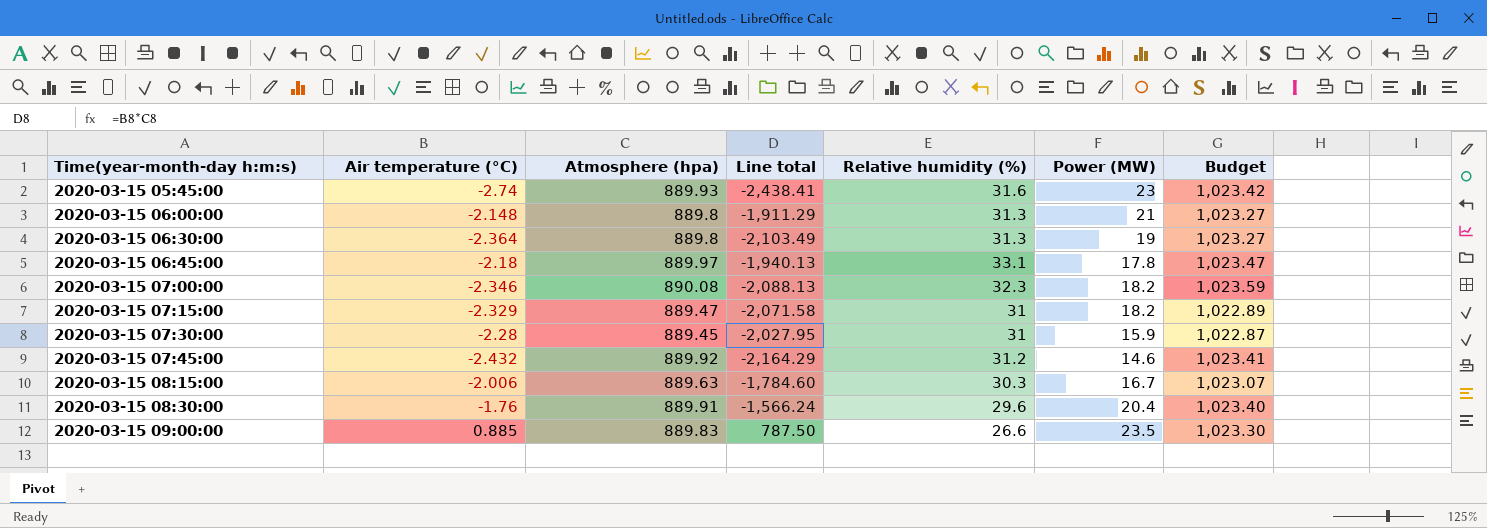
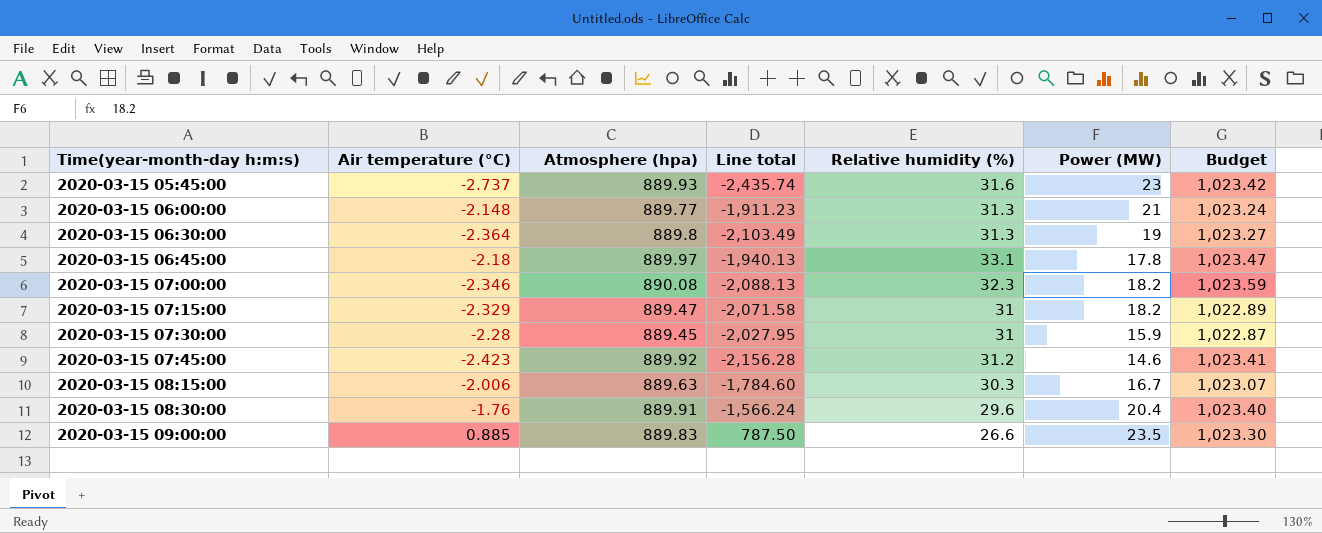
2020-03-15 05:45:00 | Air temperature (°C): -2.74 -> -2.737
2020-03-15 05:45:00 | Line total: -2,438.41 -> -2,435.74
2020-03-15 06:00:00 | Atmosphere (hpa): 889.8 -> 889.77
2020-03-15 06:00:00 | Line total: -1,911.29 -> -1,911.23
2020-03-15 06:00:00 | Budget: 1,023.27 -> 1,023.24
2020-03-15 07:45:00 | Air temperature (°C): -2.432 -> -2.423
2020-03-15 07:45:00 | Line total: -2,164.29 -> -2,156.28

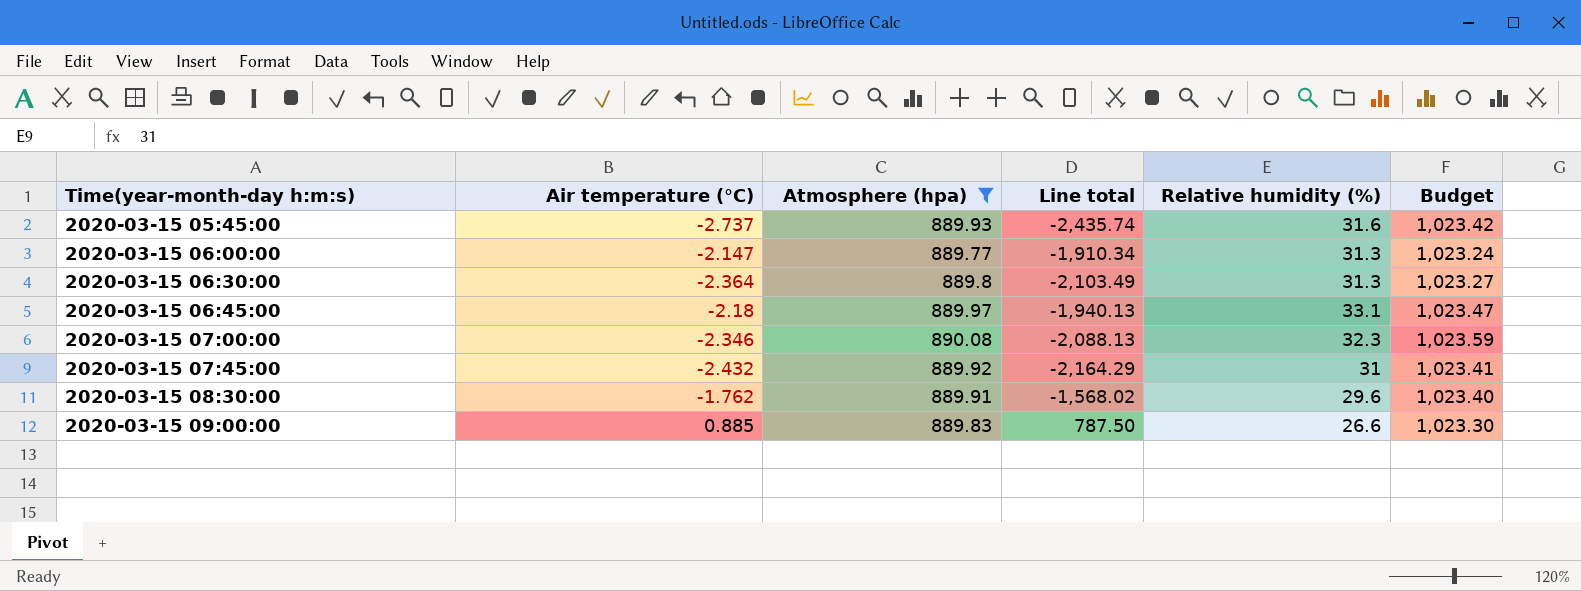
filter: none -> Atmosphere (hpa) >= 889.77
column Power (MW) | position: 6 -> none
2020-03-15 06:00:00 | Air temperature (°C): -2.148 -> -2.147
2020-03-15 06:00:00 | Line total: -1,911.23 -> -1,910.34
2020-03-15 07:45:00 | Air temperature (°C): -2.423 -> -2.432
2020-03-15 07:45:00 | Line total: -2,156.28 -> -2,164.29
2020-03-15 07:45:00 | Relative humidity (%): 31.2 -> 31
2020-03-15 08:30:00 | Air temperature (°C): -1.76 -> -1.762
2020-03-15 08:30:00 | Line total: -1,566.24 -> -1,568.02

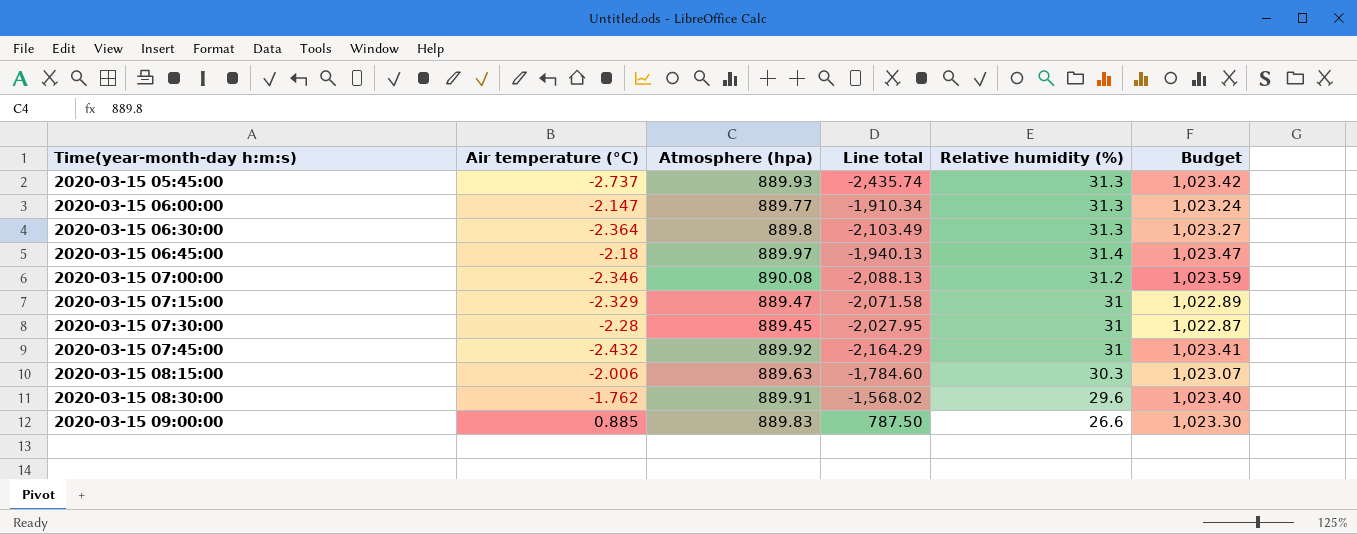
filter: Atmosphere (hpa) >= 889.77 -> none
2020-03-15 05:45:00 | Relative humidity (%): 31.6 -> 31.3
2020-03-15 06:45:00 | Relative humidity (%): 33.1 -> 31.4
2020-03-15 07:00:00 | Relative humidity (%): 32.3 -> 31.2

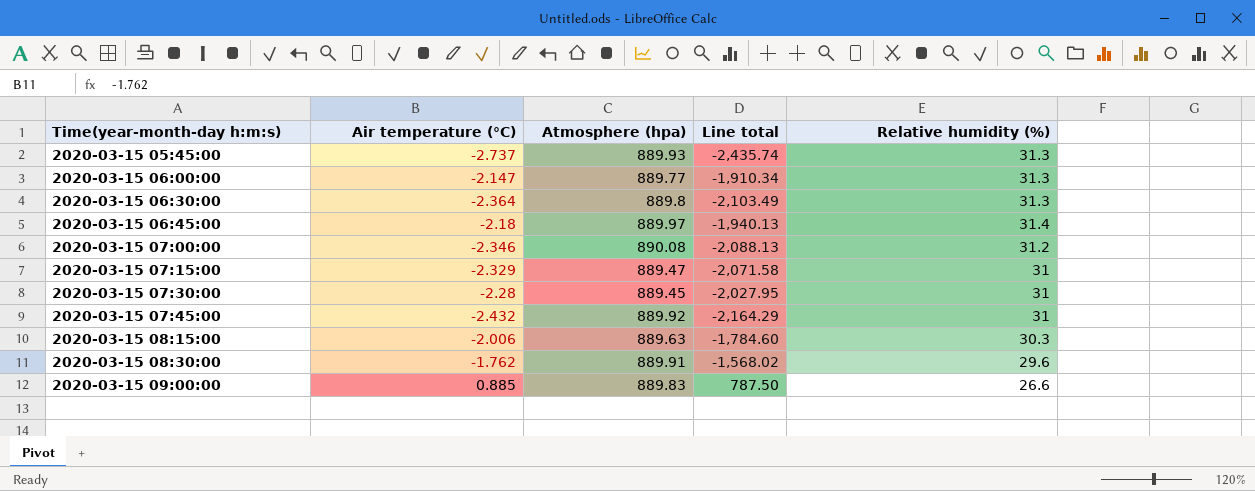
column Budget | formula: [Atmosphere (hpa)] * 1.15 -> none

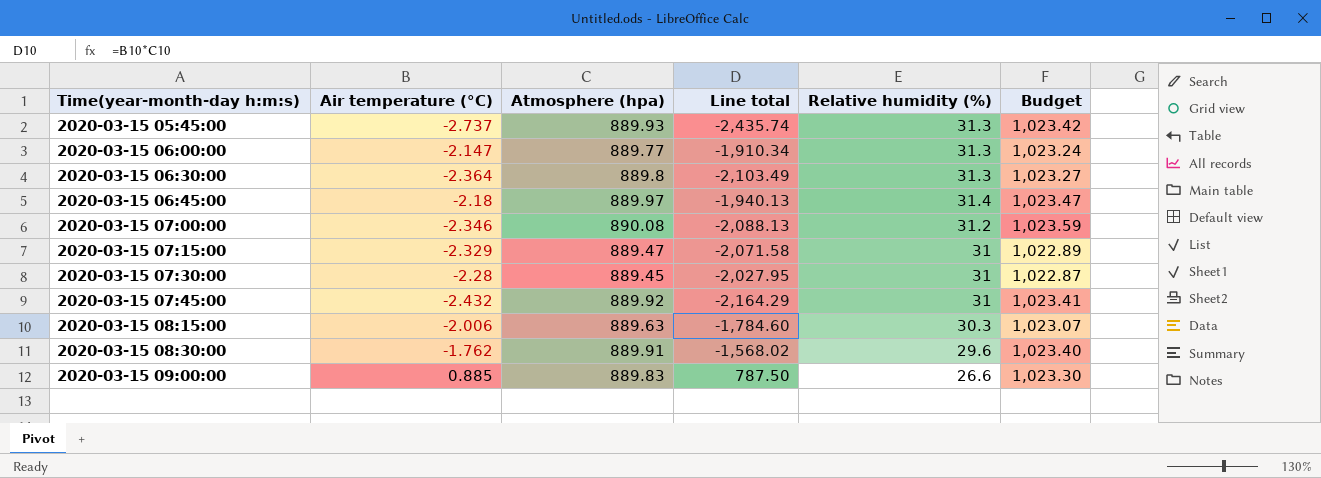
column Budget | formula: none -> [Atmosphere (hpa)] * 1.15

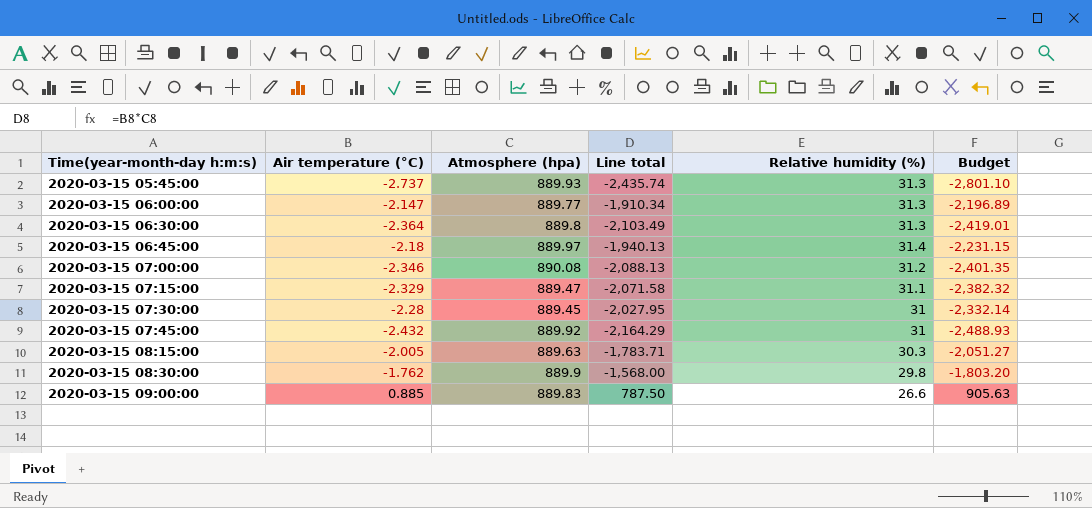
column Budget | formula: [Atmosphere (hpa)] * 1.15 -> [Line total] * 1.15
2020-03-15 07:15:00 | Relative humidity (%): 31 -> 31.1
2020-03-15 08:15:00 | Air temperature (°C): -2.006 -> -2.005
2020-03-15 08:15:00 | Line total: -1,784.60 -> -1,783.71
2020-03-15 08:30:00 | Atmosphere (hpa): 889.91 -> 889.9
2020-03-15 08:30:00 | Line total: -1,568.02 -> -1,568.00
2020-03-15 08:30:00 | Relative humidity (%): 29.6 -> 29.8

